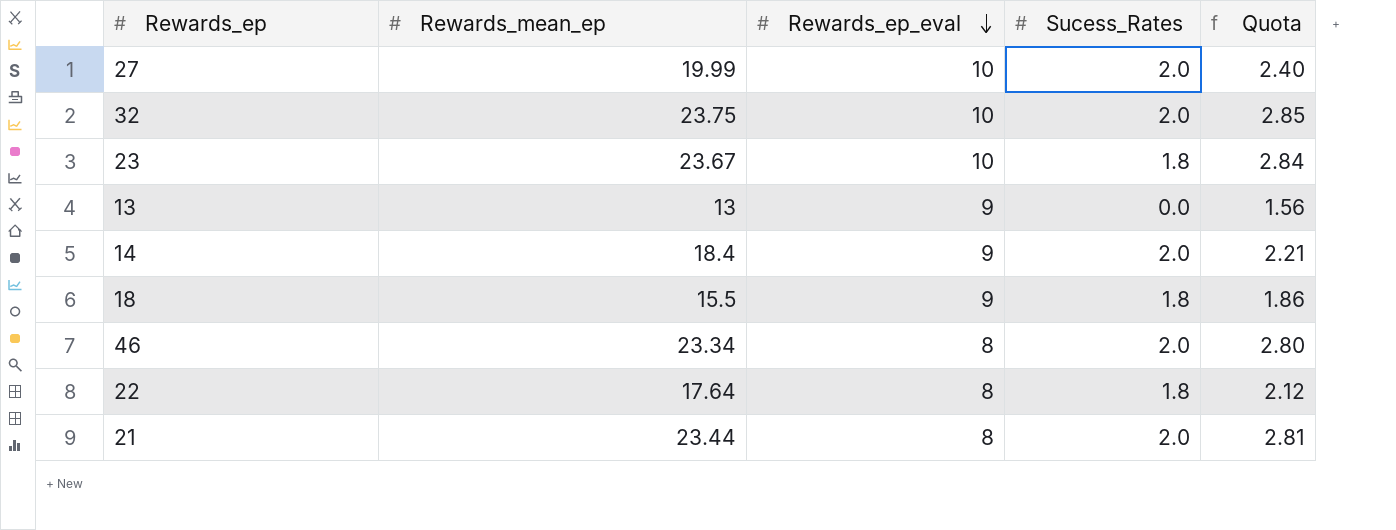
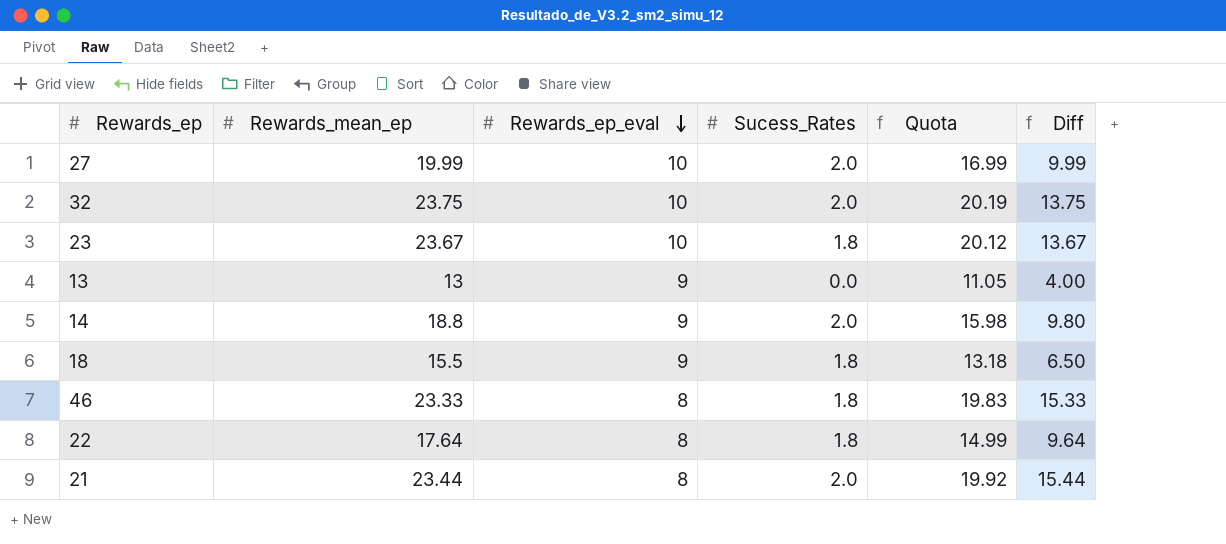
column Quota | formula: [Rewards_mean_ep] * 0.12 -> [Rewards_mean_ep] * 0.85
column Diff | formula: none -> [Rewards_mean_ep] - [Rewards_ep_eval]
14 | Rewards_mean_ep: 18.4 -> 18.8
46 | Rewards_mean_ep: 23.34 -> 23.33
46 | Sucess_Rates: 2.0 -> 1.8

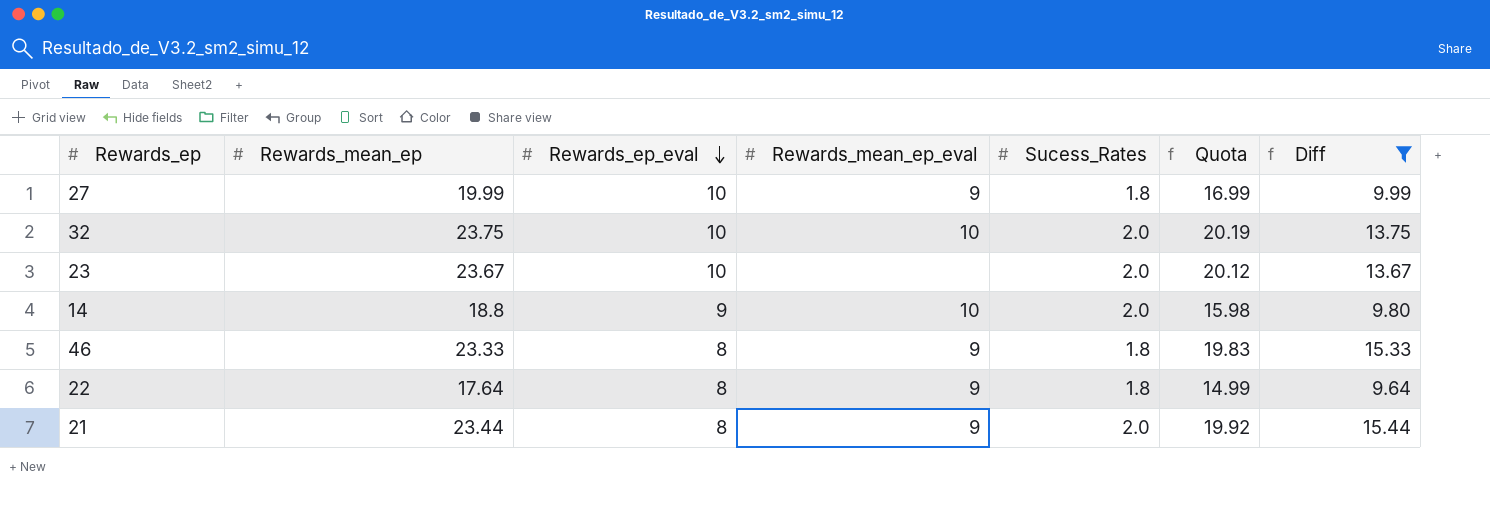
filter: none -> Diff >= 9.64
column Rewards_mean_ep_eval | position: none -> 4
27 | Sucess_Rates: 2.0 -> 1.8
23 | Sucess_Rates: 1.8 -> 2.0

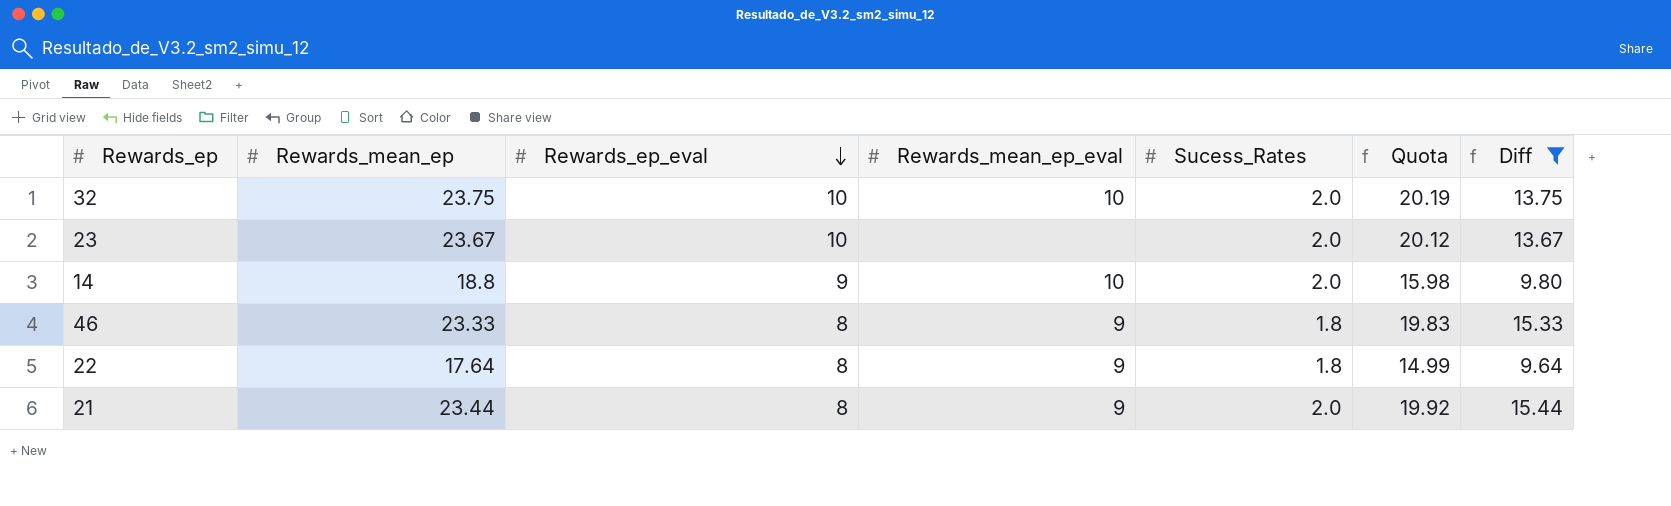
row 27: 19.99 | 10 | 9 | 1.8 | 16.99 | 9.99 -> none

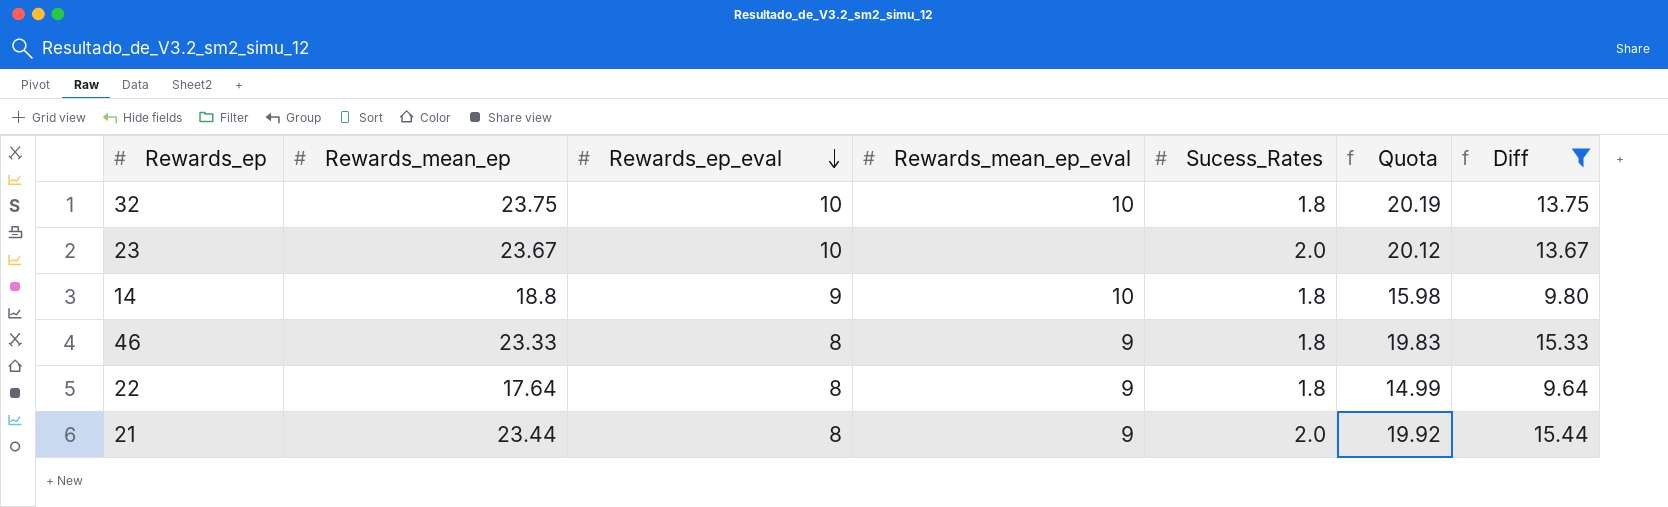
32 | Sucess_Rates: 2.0 -> 1.8
14 | Sucess_Rates: 2.0 -> 1.8

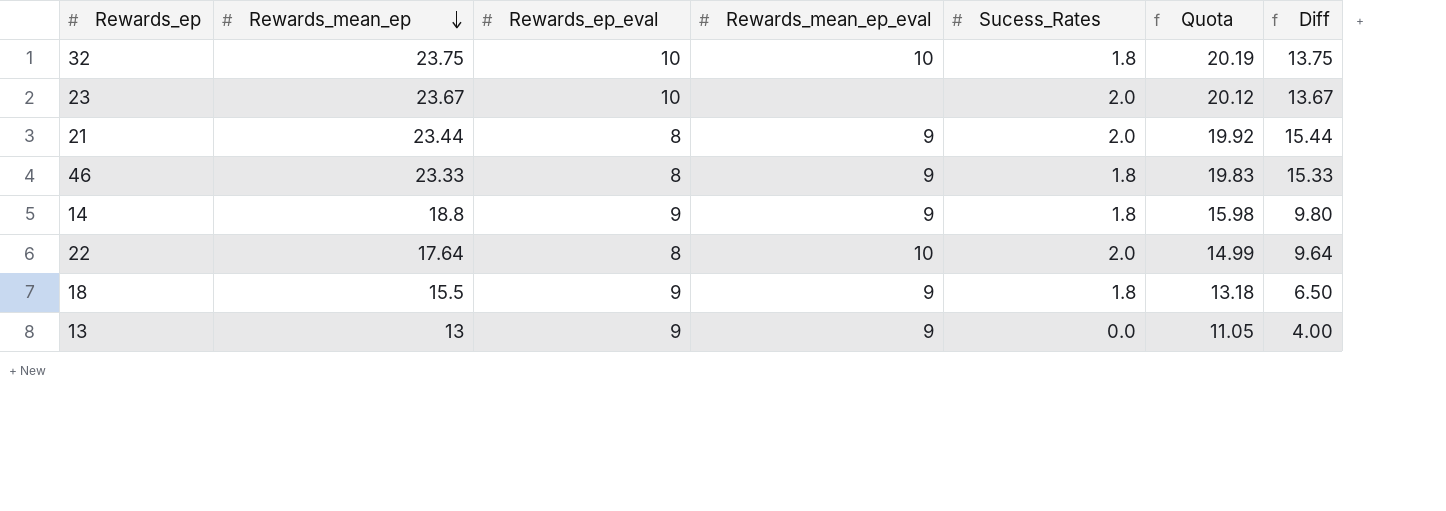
filter: Diff >= 9.64 -> none
row order: Rewards_ep_eval descending -> Rewards_mean_ep descending
14 | Rewards_mean_ep_eval: 10 -> 9
22 | Rewards_mean_ep_eval: 9 -> 10
22 | Sucess_Rates: 1.8 -> 2.0

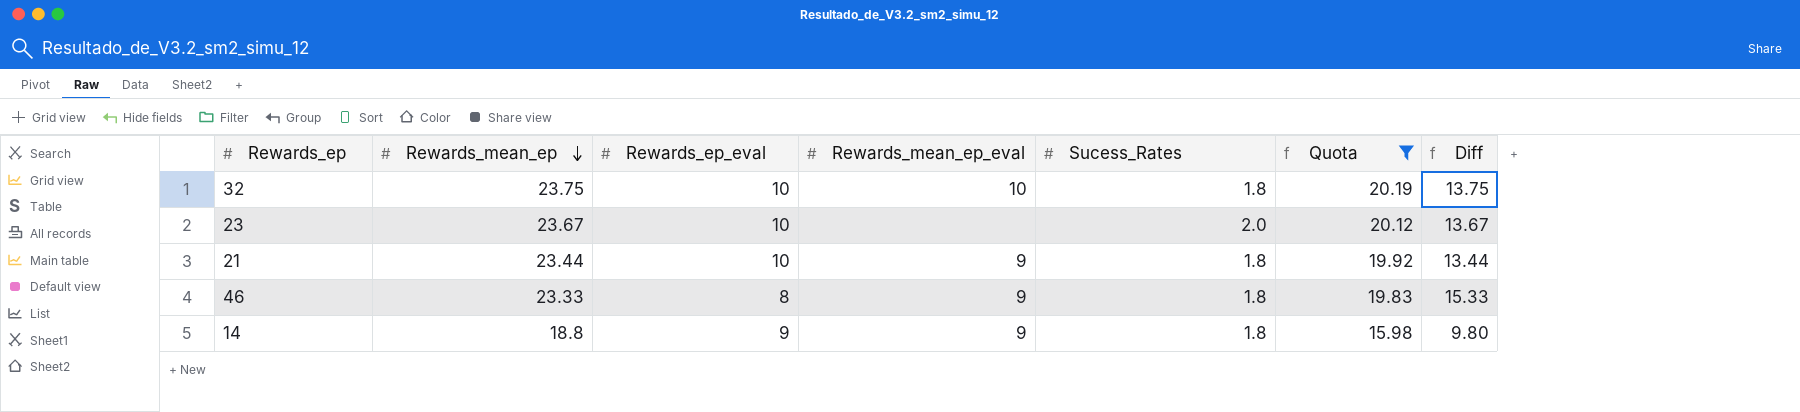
filter: none -> Quota >= 15.98
21 | Rewards_ep_eval: 8 -> 10
21 | Sucess_Rates: 2.0 -> 1.8
21 | Diff: 15.44 -> 13.44

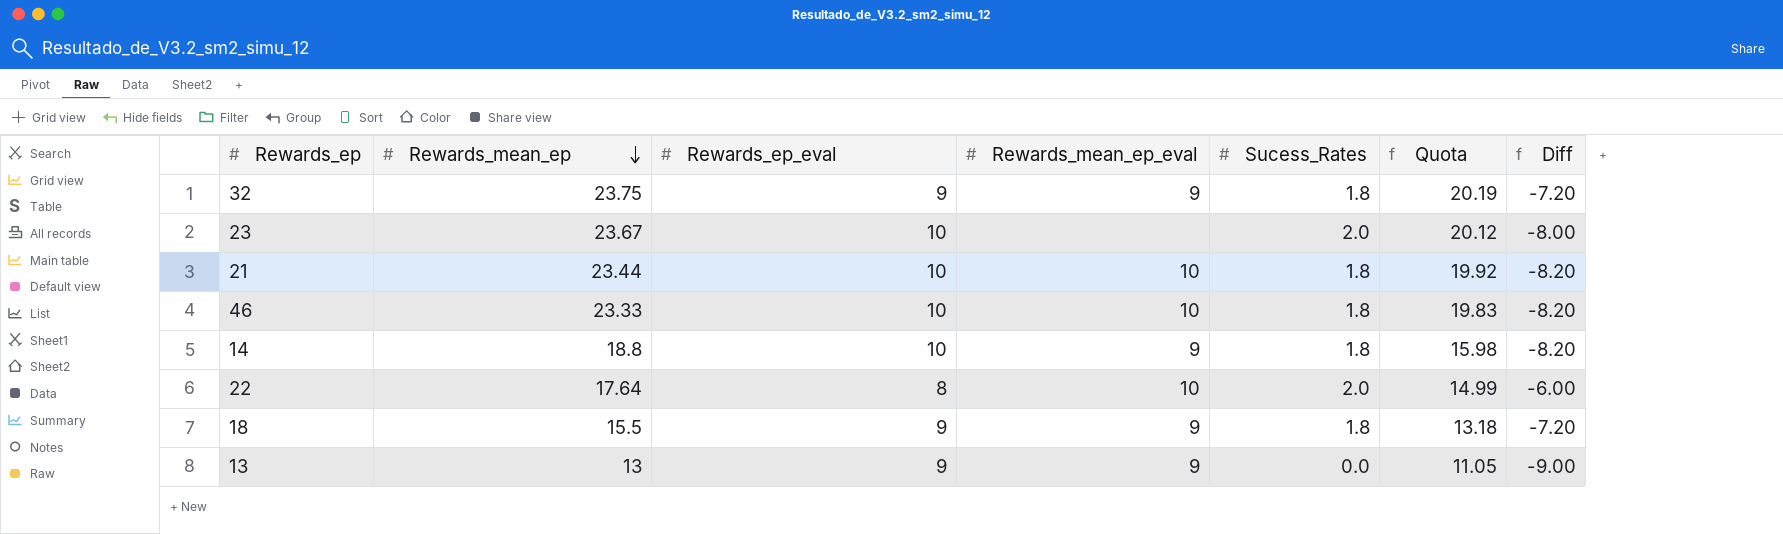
filter: Quota >= 15.98 -> none
column Diff | formula: [Rewards_mean_ep] - [Rewards_ep_eval] -> [Sucess_Rates] - [Rewards_ep_eval]
32 | Rewards_ep_eval: 10 -> 9
32 | Rewards_mean_ep_eval: 10 -> 9
21 | Rewards_mean_ep_eval: 9 -> 10
46 | Rewards_ep_eval: 8 -> 10
46 | Rewards_mean_ep_eval: 9 -> 10
14 | Rewards_ep_eval: 9 -> 10

